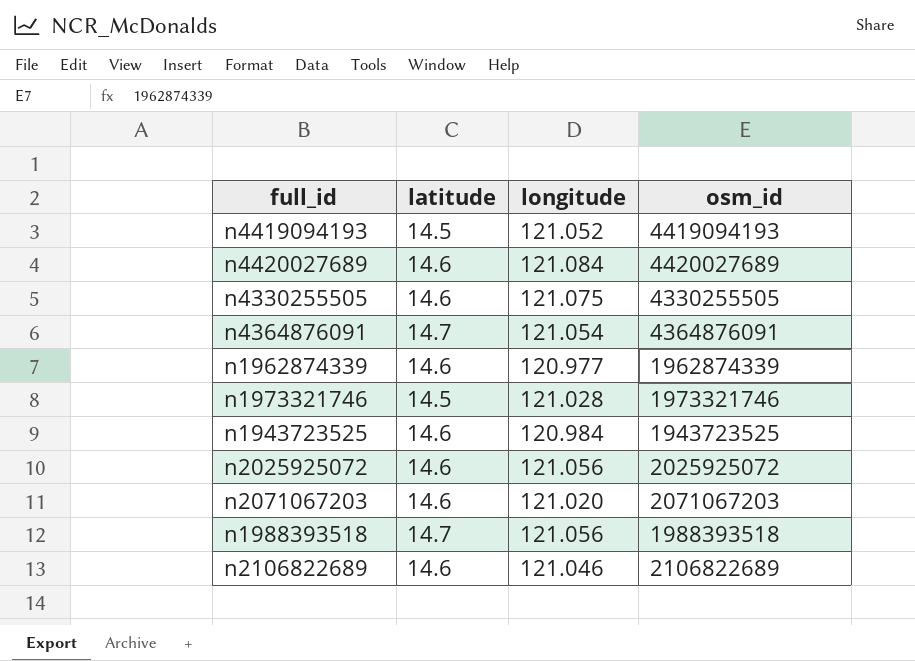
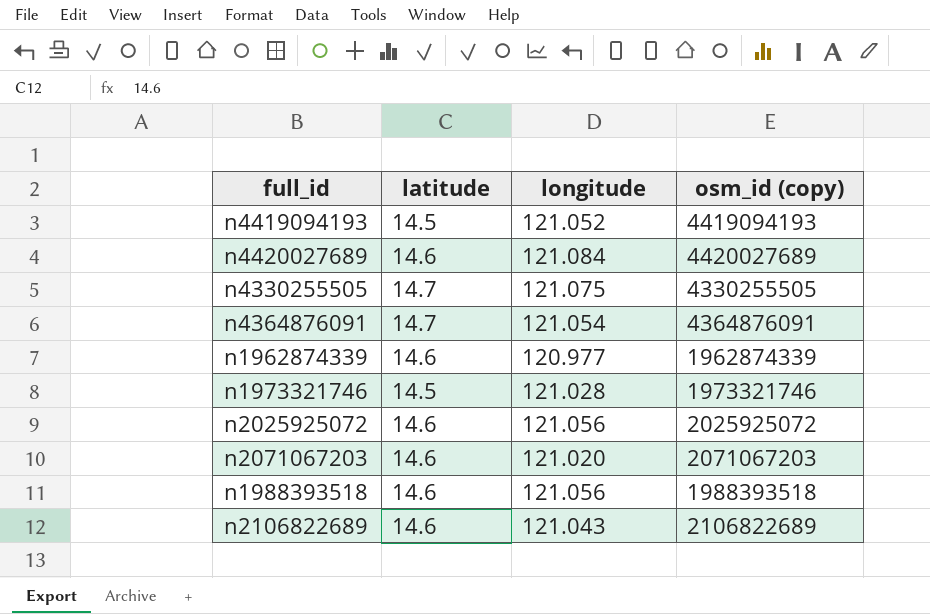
column name: osm_id -> osm_id (copy)
row n1943723525: 14.6 | 120.984 | 1943723525 -> none
n4330255505 | latitude: 14.6 -> 14.7
n1988393518 | latitude: 14.7 -> 14.6
n2106822689 | longitude: 121.046 -> 121.043

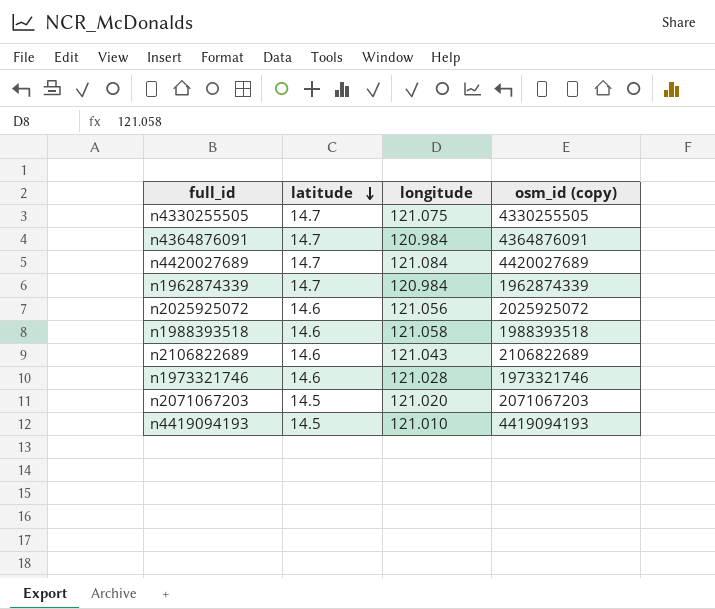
row order: none -> latitude descending
n4364876091 | longitude: 121.054 -> 120.984
n4420027689 | latitude: 14.6 -> 14.7
n1962874339 | latitude: 14.6 -> 14.7
n1962874339 | longitude: 120.977 -> 120.984
n1988393518 | longitude: 121.056 -> 121.058
n1973321746 | latitude: 14.5 -> 14.6
n2071067203 | latitude: 14.6 -> 14.5
n4419094193 | longitude: 121.052 -> 121.010

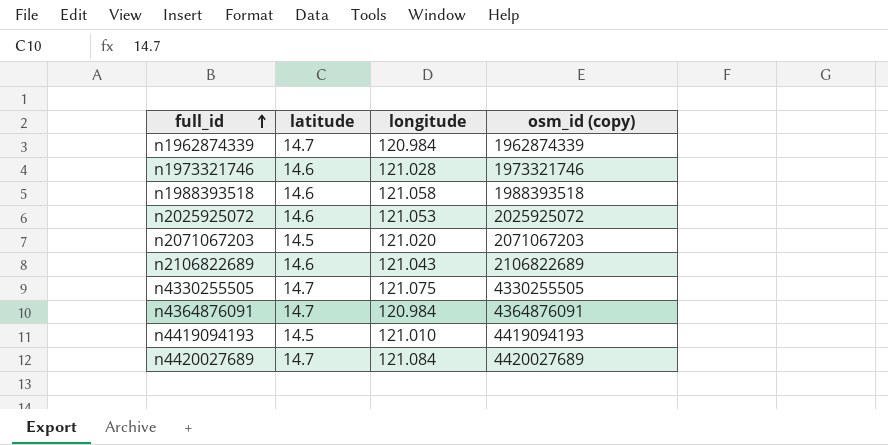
row order: latitude descending -> full_id ascending
n2025925072 | longitude: 121.056 -> 121.053

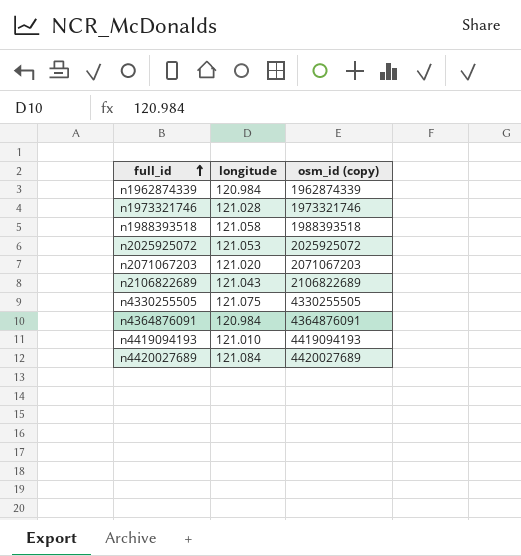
column latitude | position: 2 -> none

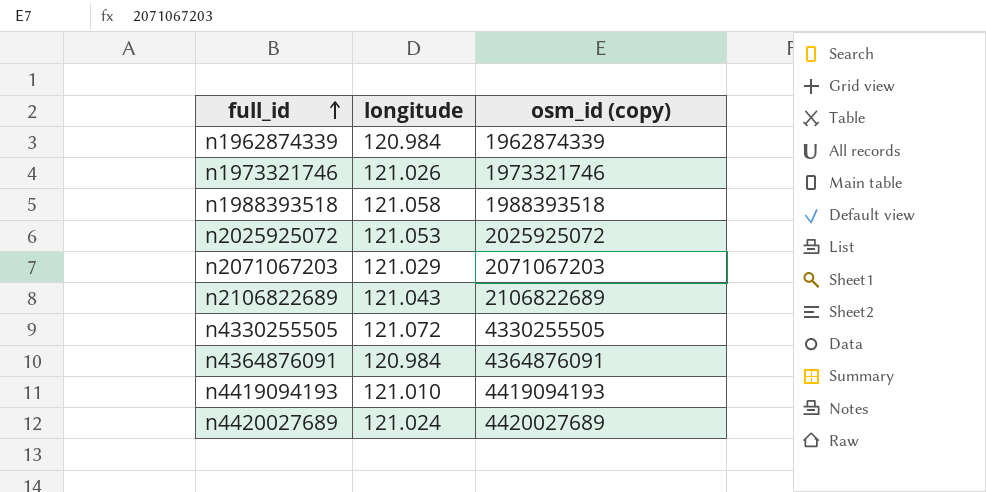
n1973321746 | longitude: 121.028 -> 121.026
n2071067203 | longitude: 121.020 -> 121.029
n4330255505 | longitude: 121.075 -> 121.072
n4420027689 | longitude: 121.084 -> 121.024

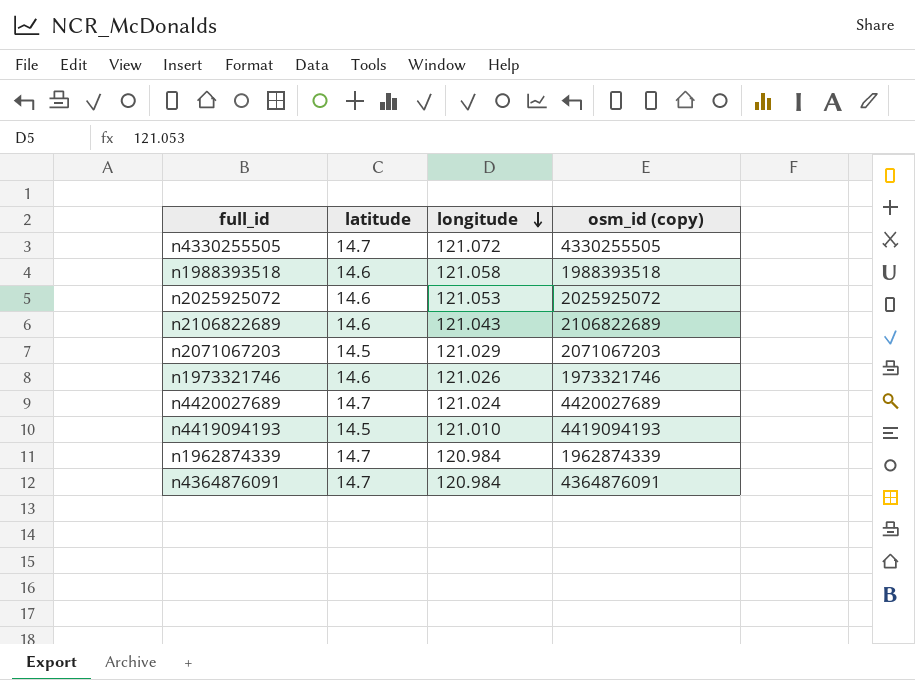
row order: full_id ascending -> longitude descending
column latitude | position: none -> 2

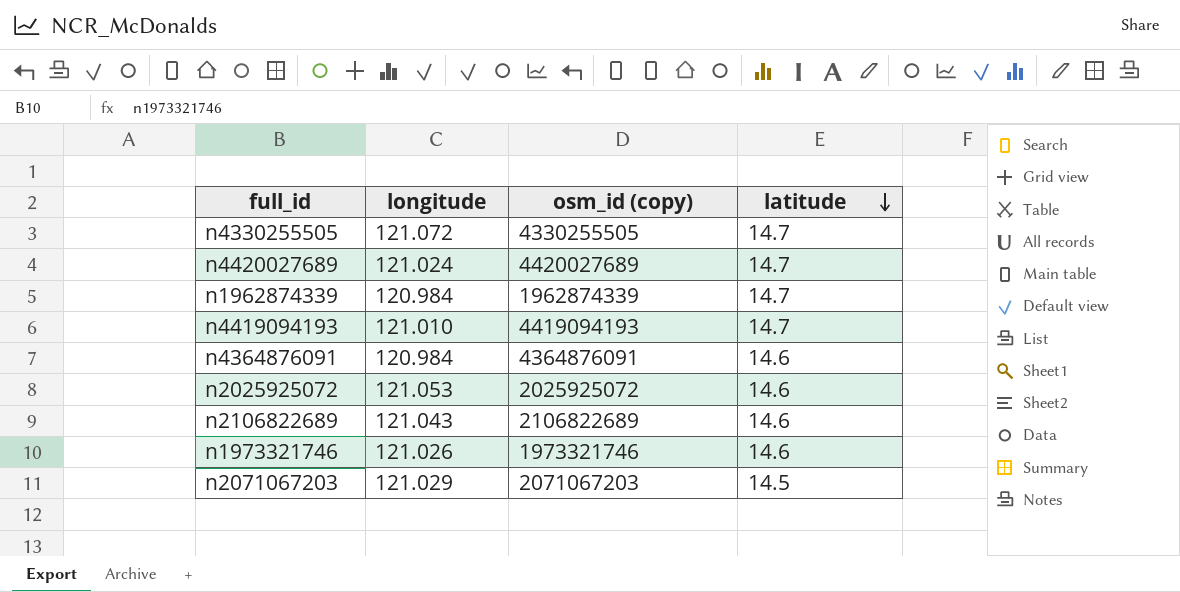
row order: longitude descending -> latitude descending
column latitude | position: 2 -> 4
row n1988393518: 14.6 | 121.058 | 1988393518 -> none
n4419094193 | latitude: 14.5 -> 14.7
n4364876091 | latitude: 14.7 -> 14.6

